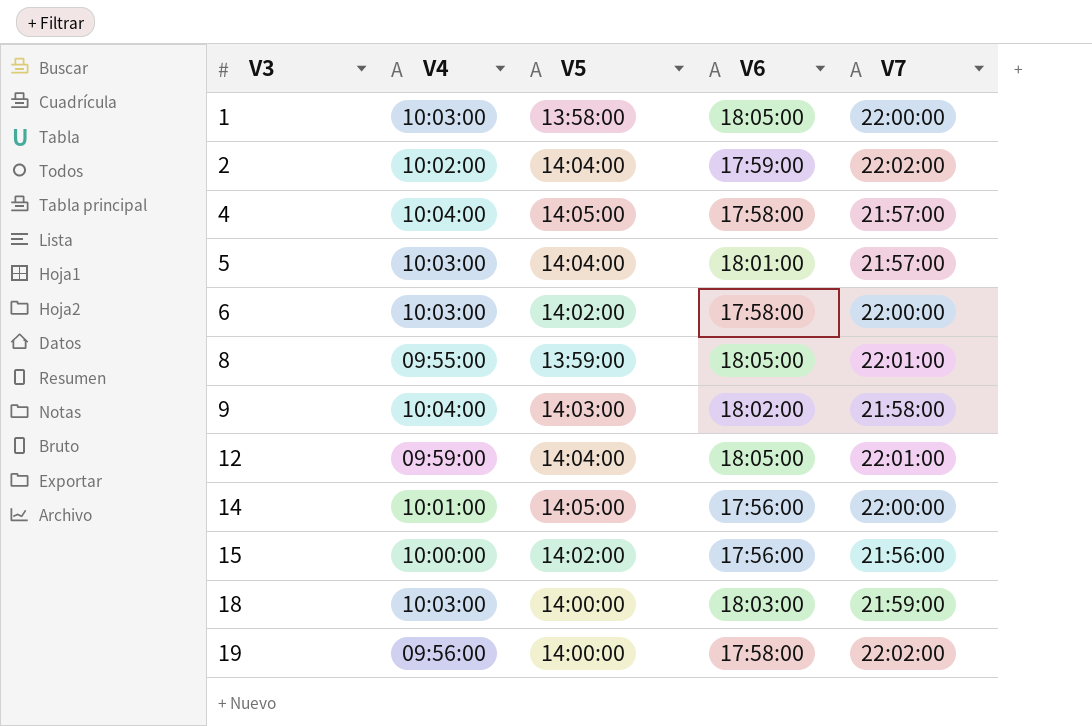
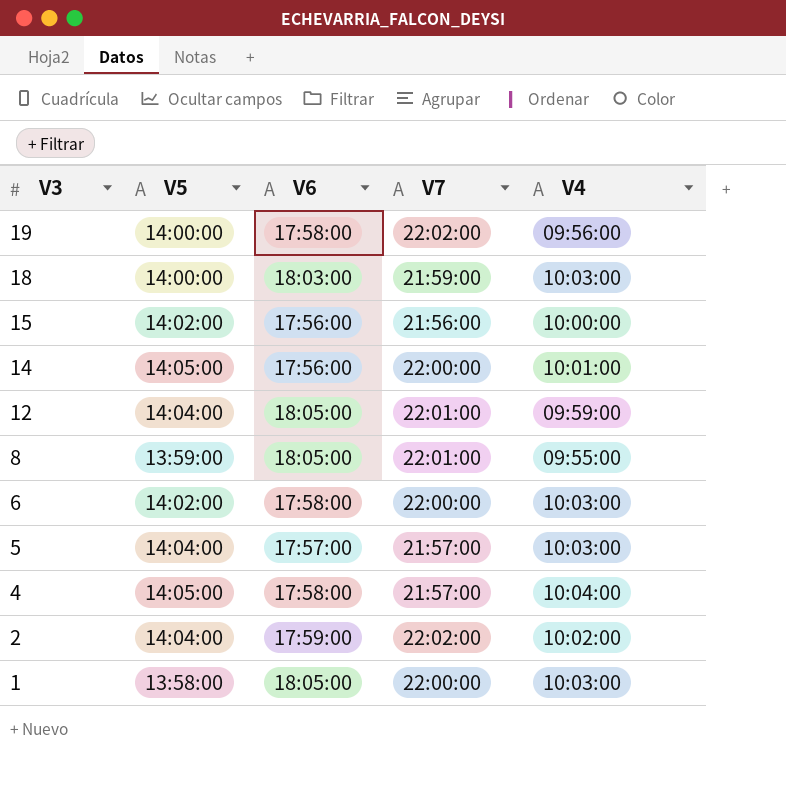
row order: V3 ascending -> V3 descending
column V4 | position: 2 -> 5
row 9: 10:04:00 | 14:03:00 | 18:02:00 | 21:58:00 -> none
5 | V6: 18:01:00 -> 17:57:00

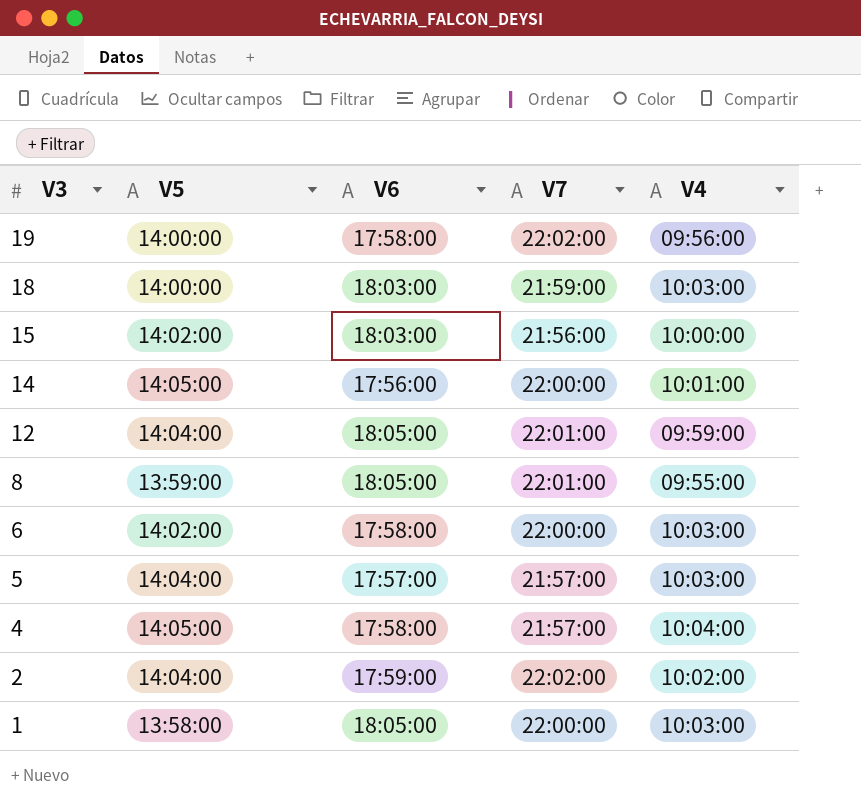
15 | V6: 17:56:00 -> 18:03:00

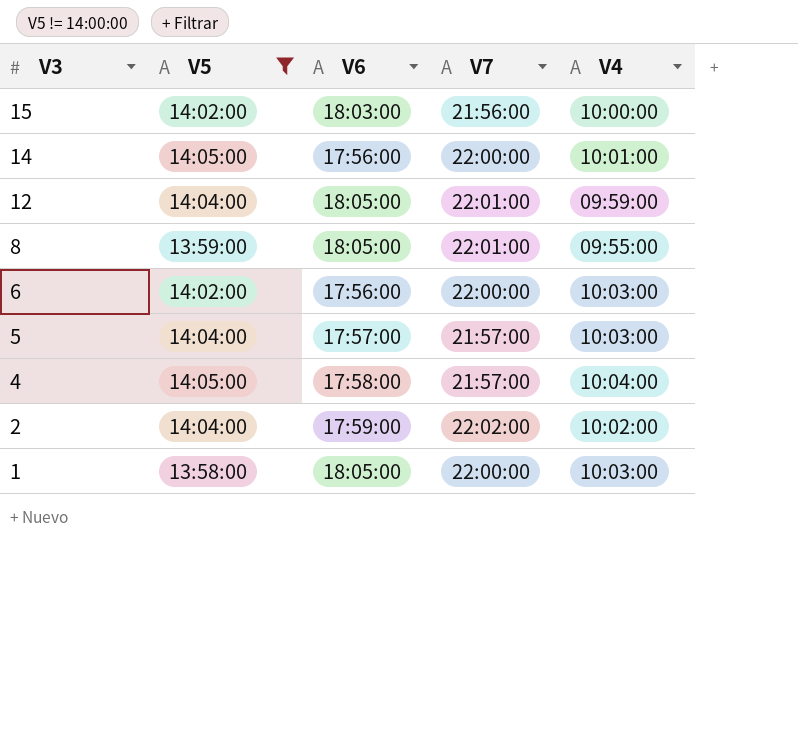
filter: none -> V5 != 14:00:00
6 | V6: 17:58:00 -> 17:56:00

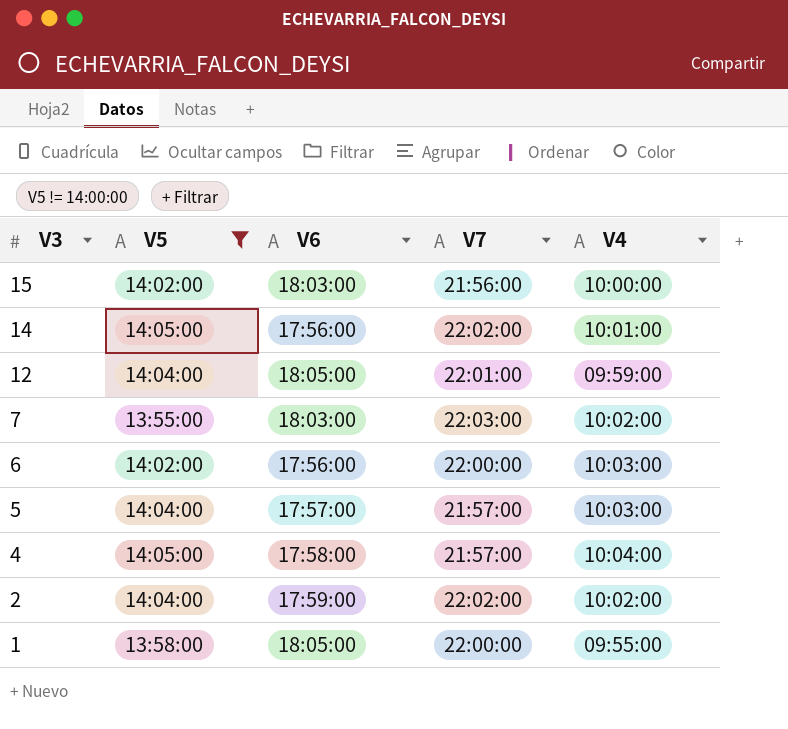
row 8: 13:59:00 | 18:05:00 | 22:01:00 | 09:55:00 -> none
14 | V7: 22:00:00 -> 22:02:00
row 7: none -> 13:55:00 | 18:03:00 | 22:03:00 | 10:02:00
1 | V4: 10:03:00 -> 09:55:00

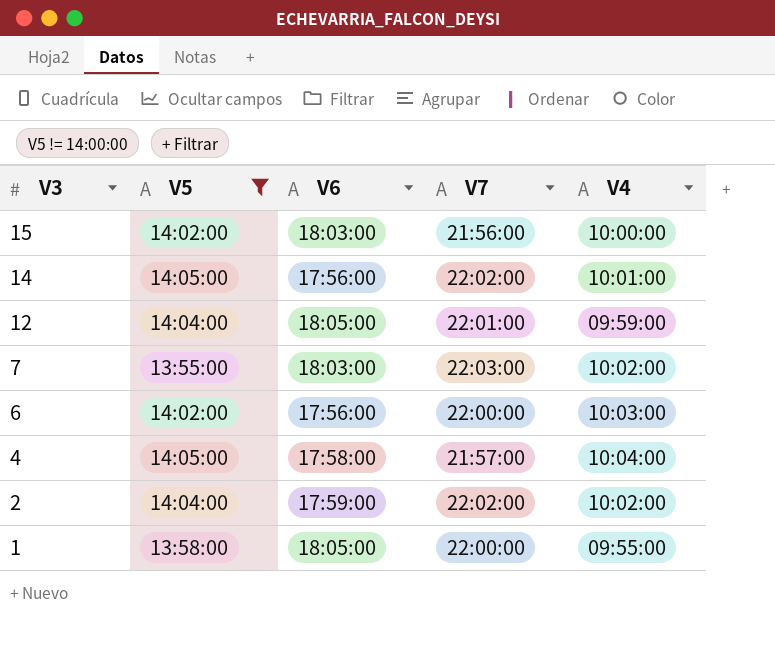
row 5: 14:04:00 | 17:57:00 | 21:57:00 | 10:03:00 -> none

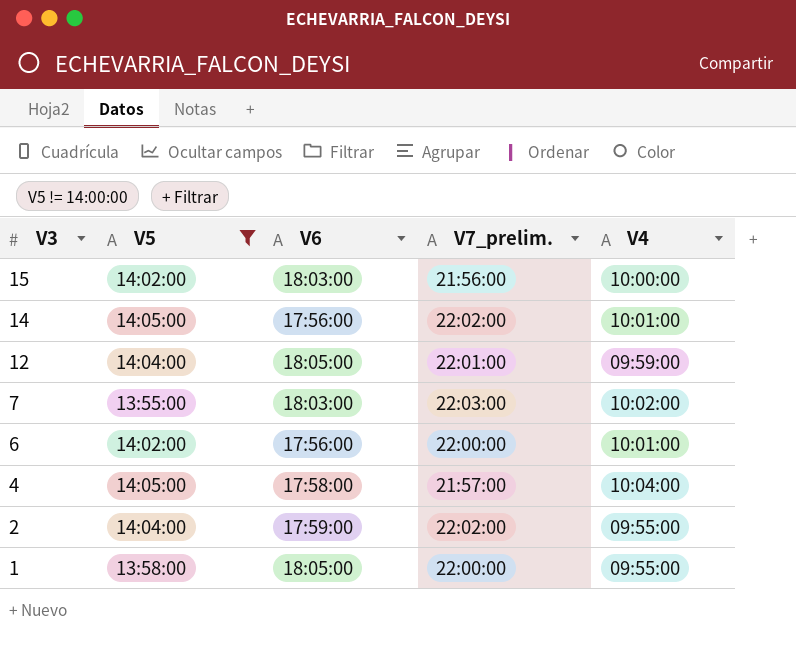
column name: V7 -> V7_prelim.
6 | V4: 10:03:00 -> 10:01:00
2 | V4: 10:02:00 -> 09:55:00

